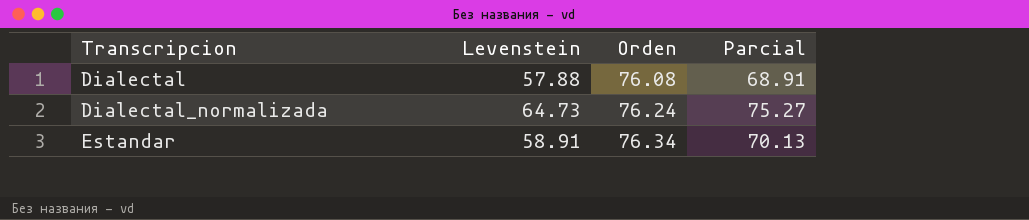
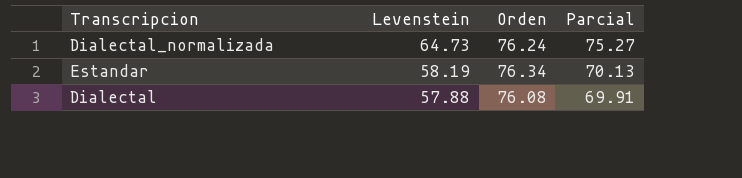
row order: Transcripcion ascending -> Levenstein descending
Estandar | Levenstein: 58.91 -> 58.19
Dialectal | Parcial: 68.91 -> 69.91

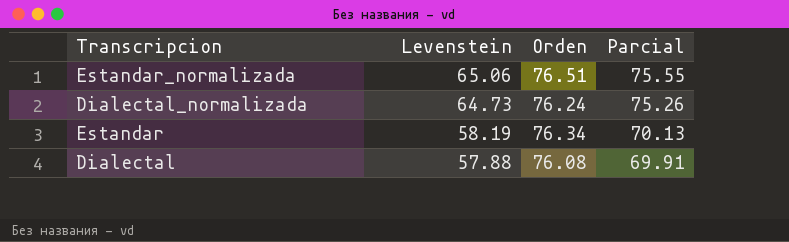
row Estandar_normalizada: none -> 65.06 | 76.51 | 75.55
Dialectal_normalizada | Parcial: 75.27 -> 75.26

